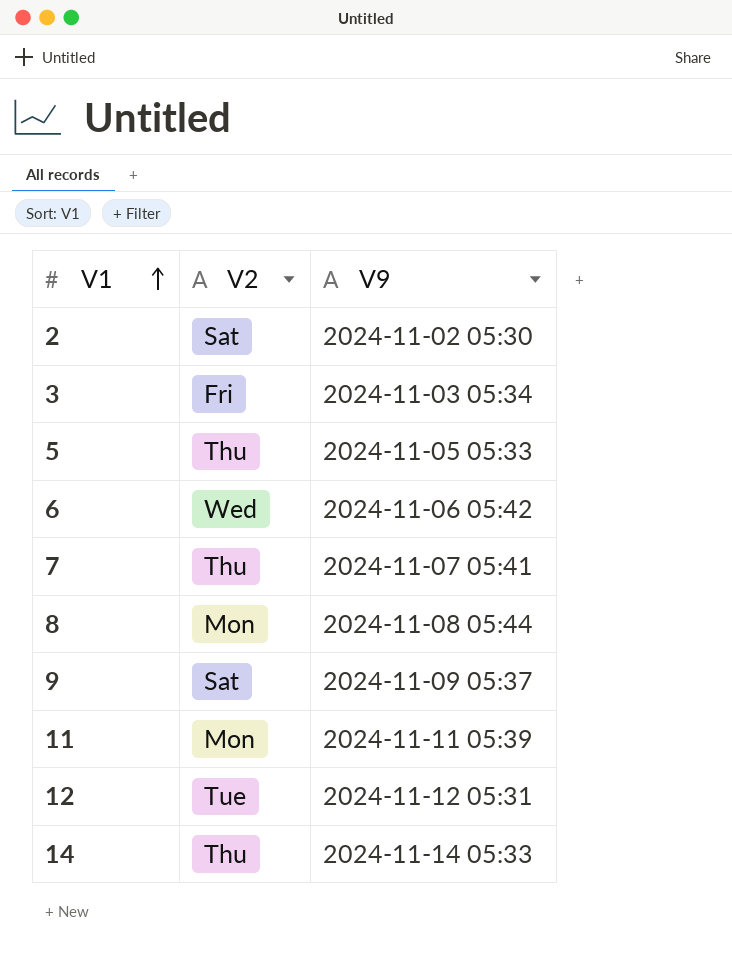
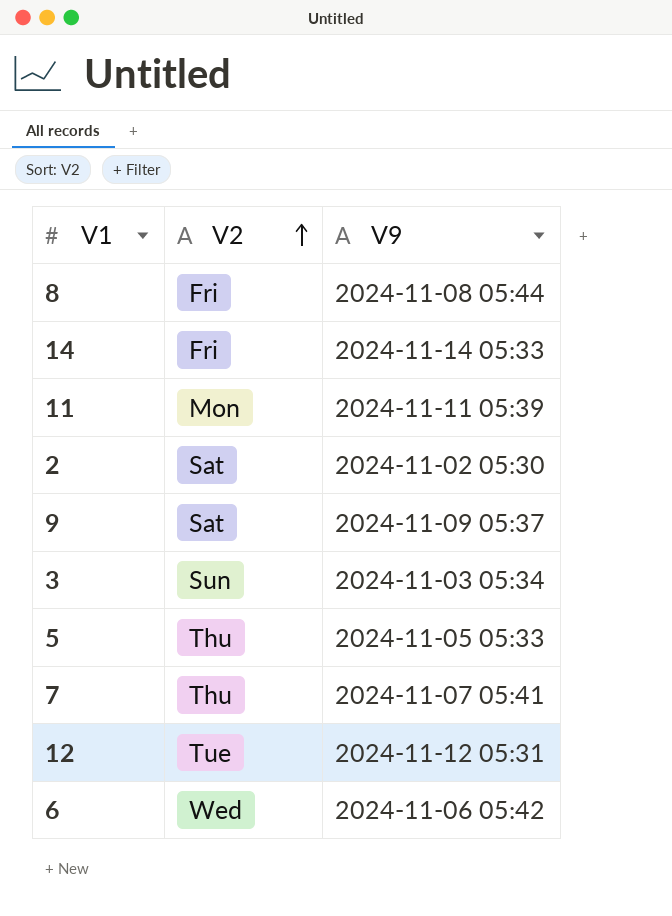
row order: V1 ascending -> V2 ascending
8 | V2: Mon -> Fri
14 | V2: Thu -> Fri
3 | V2: Fri -> Sun

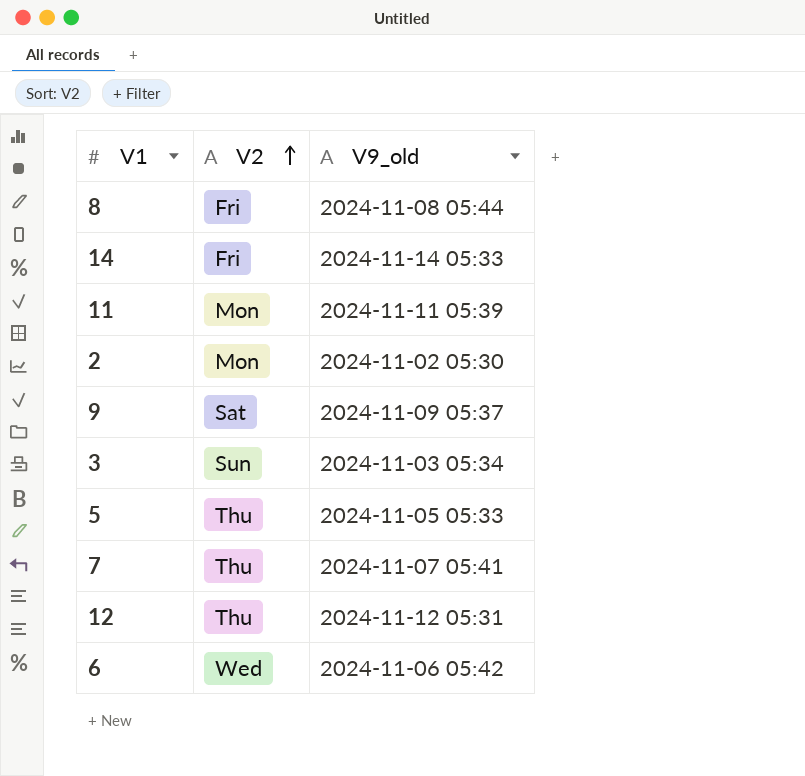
column name: V9 -> V9_old
2 | V2: Sat -> Mon
12 | V2: Tue -> Thu

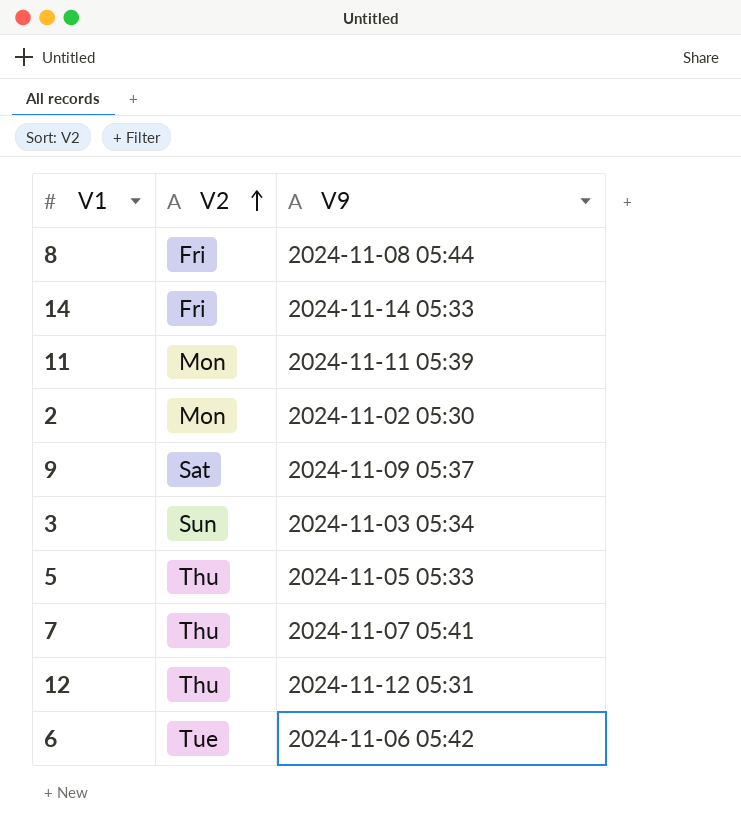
column name: V9_old -> V9
6 | V2: Wed -> Tue

